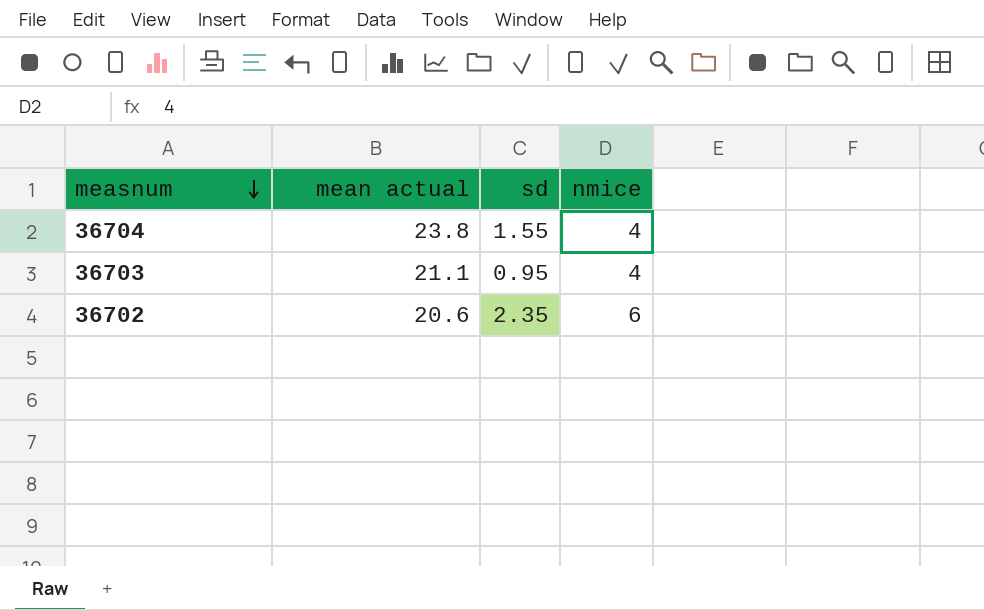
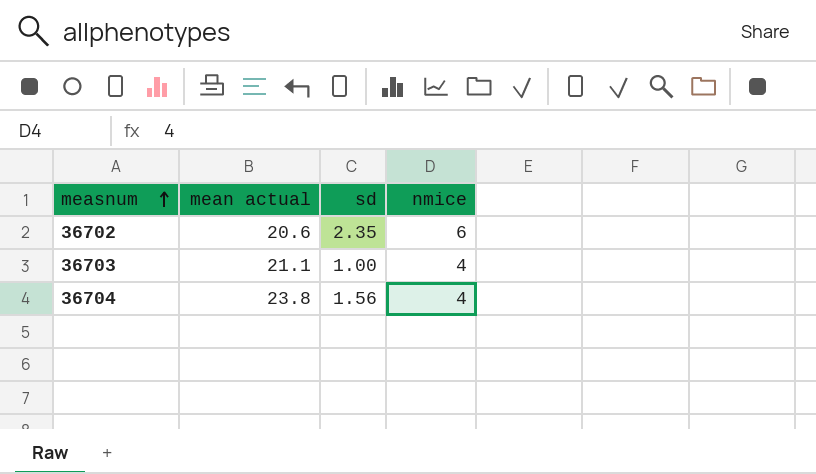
row order: measnum descending -> measnum ascending
36703 | sd: 0.95 -> 1.00
36704 | sd: 1.55 -> 1.56

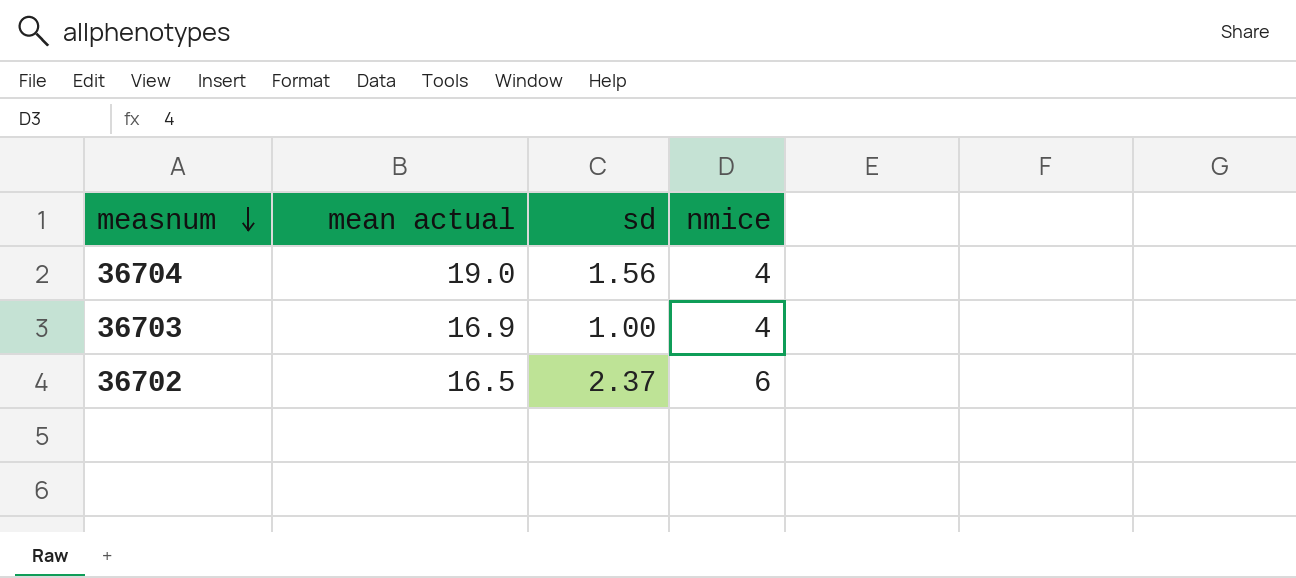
row order: measnum ascending -> measnum descending
36704 | mean actual: 23.8 -> 19.0
36703 | mean actual: 21.1 -> 16.9
36702 | mean actual: 20.6 -> 16.5
36702 | sd: 2.35 -> 2.37

